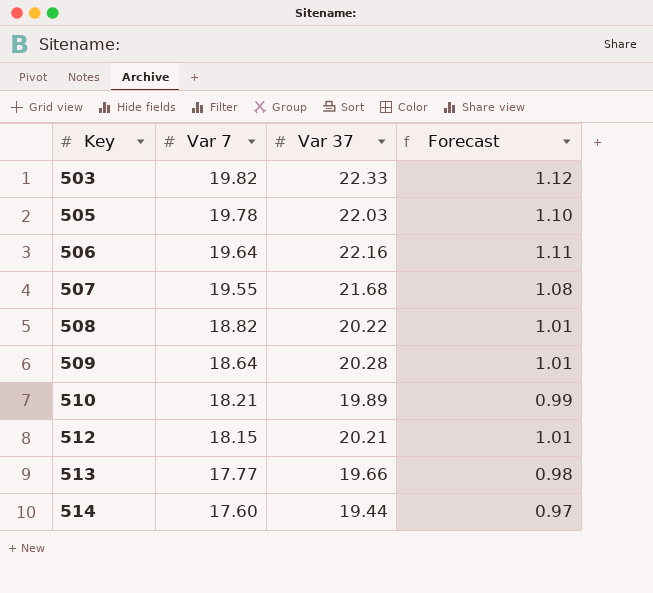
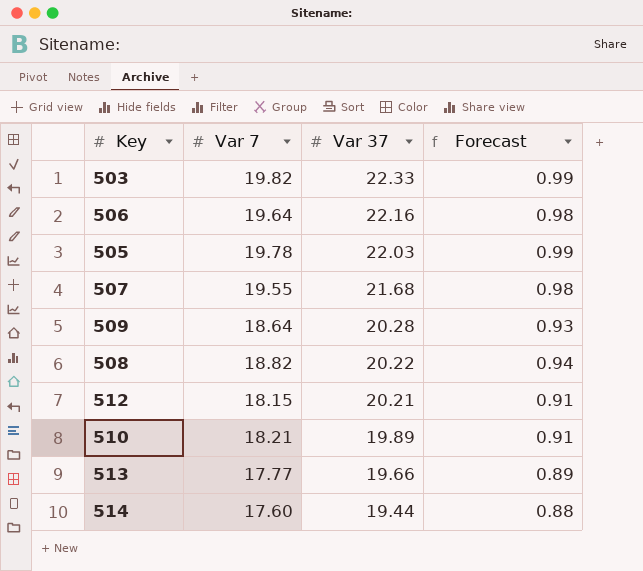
row order: Key ascending -> Var 37 descending
column Forecast | formula: [Var 37] * 0.05 -> [Var 7] * 0.05

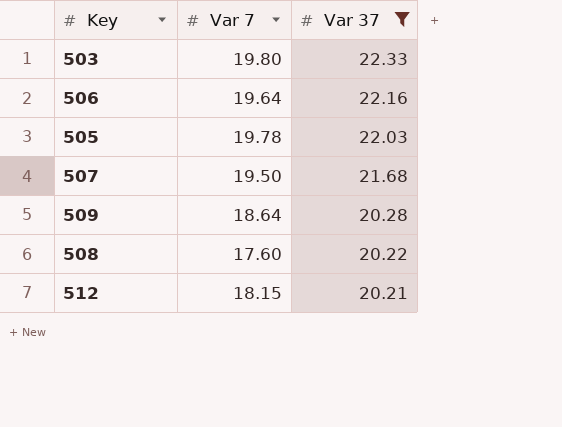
filter: none -> Var 37 >= 20.21
column Forecast | formula: [Var 7] * 0.05 -> none
503 | Var 7: 19.82 -> 19.80
507 | Var 7: 19.55 -> 19.50
508 | Var 7: 18.82 -> 17.60

